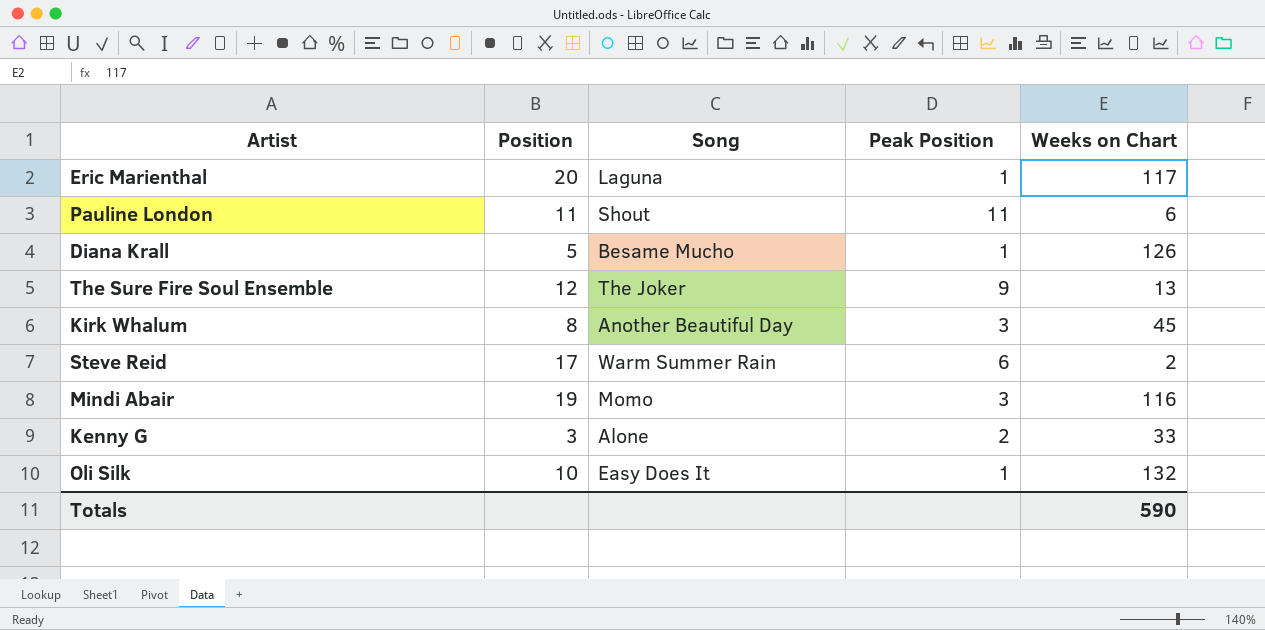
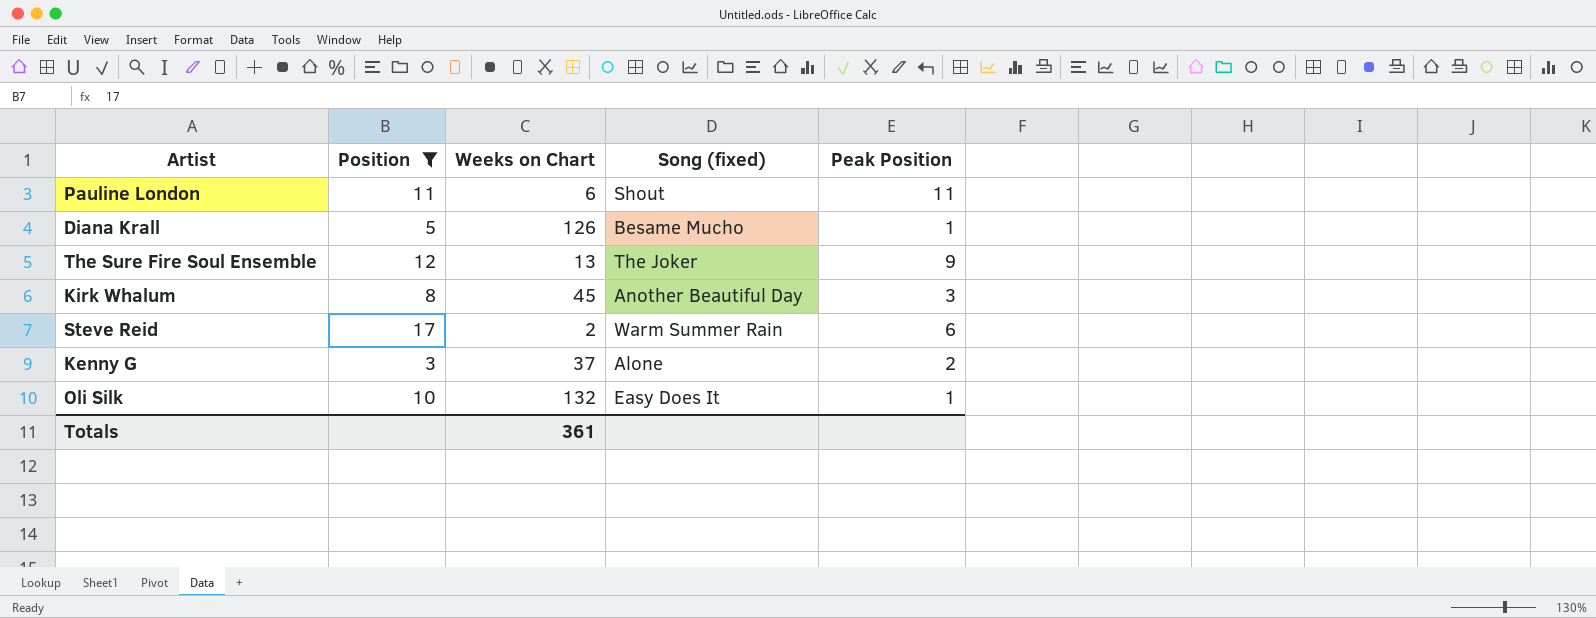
filter: none -> Position <= 17
column Weeks on Chart | position: 5 -> 3
column name: Song -> Song (fixed)
Kenny G | Weeks on Chart: 33 -> 37
Totals | Weeks on Chart: 590 -> 361

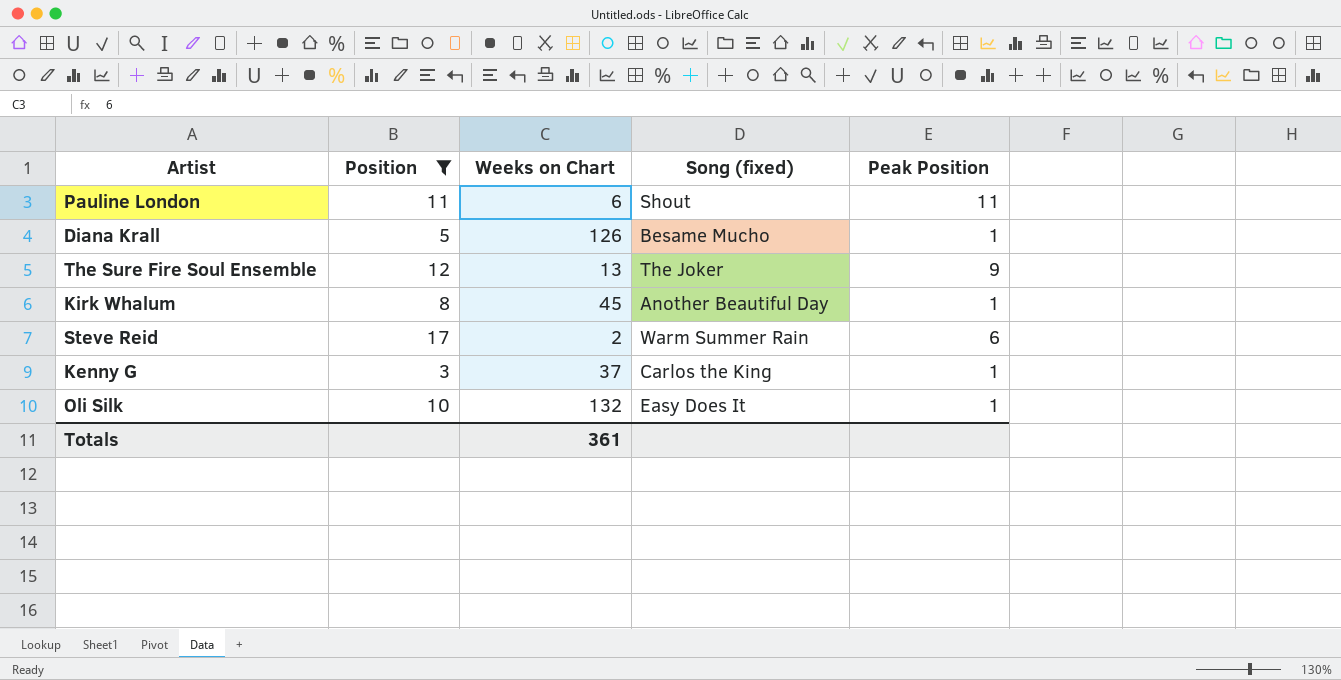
Kirk Whalum | Peak Position: 3 -> 1
Kenny G | Song (fixed): Alone -> Carlos the King
Kenny G | Peak Position: 2 -> 1

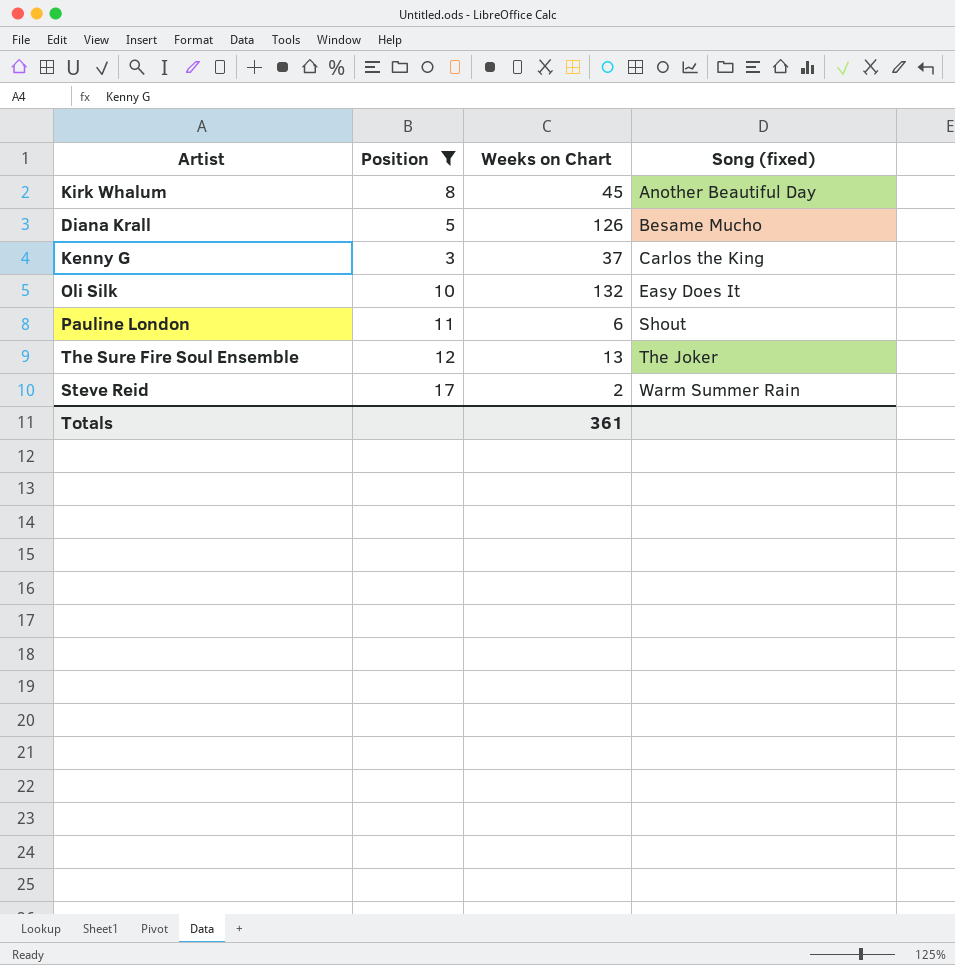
row order: none -> Song (fixed) ascending
column Peak Position | position: 5 -> none

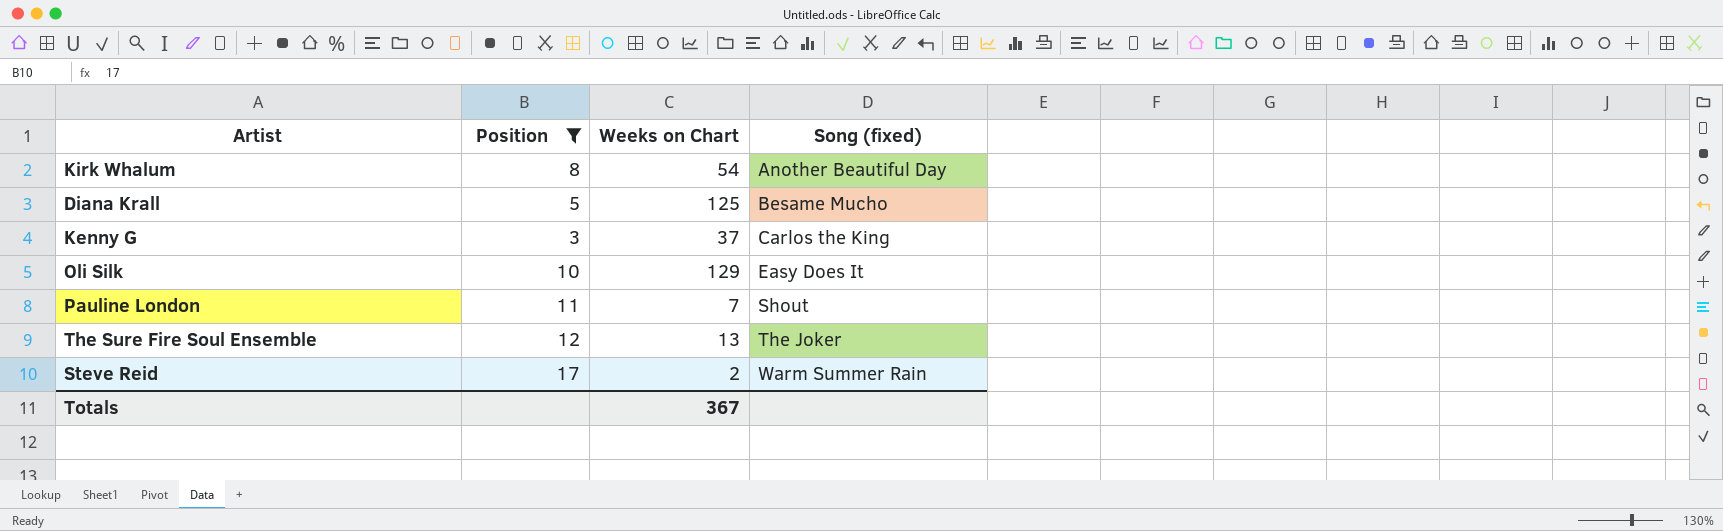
Kirk Whalum | Weeks on Chart: 45 -> 54
Diana Krall | Weeks on Chart: 126 -> 125
Oli Silk | Weeks on Chart: 132 -> 129
Pauline London | Weeks on Chart: 6 -> 7
Totals | Weeks on Chart: 361 -> 367

